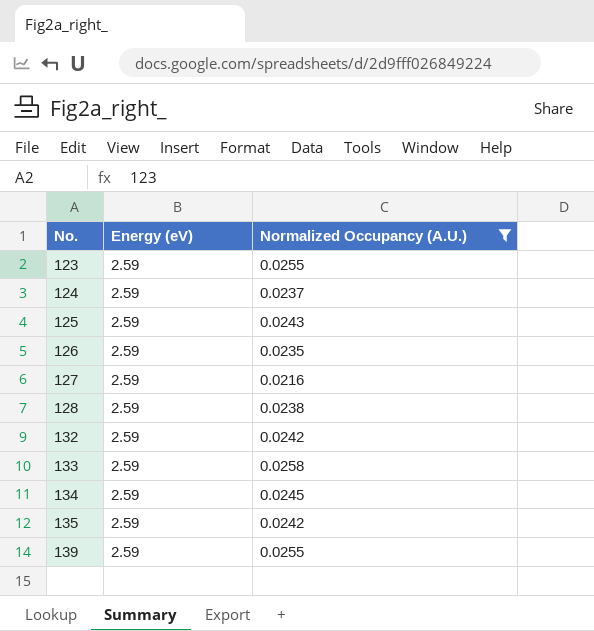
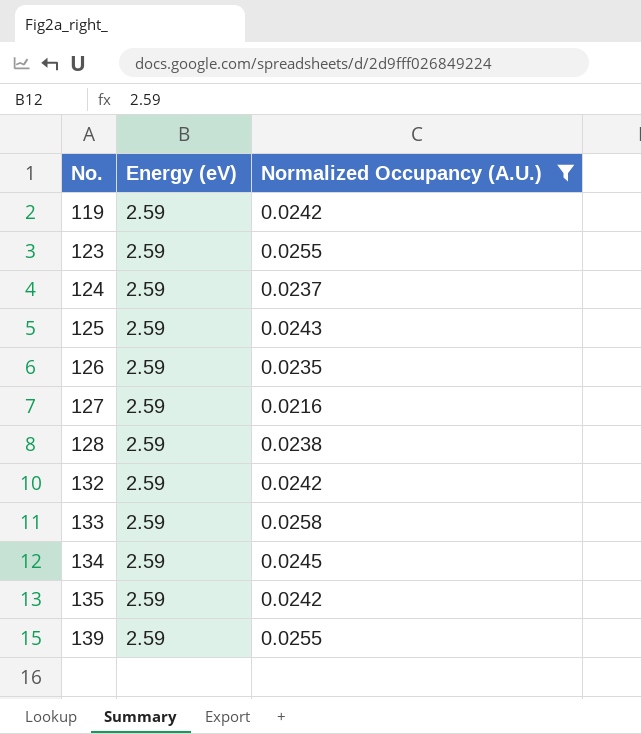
row 119: none -> 2.59 | 0.0242

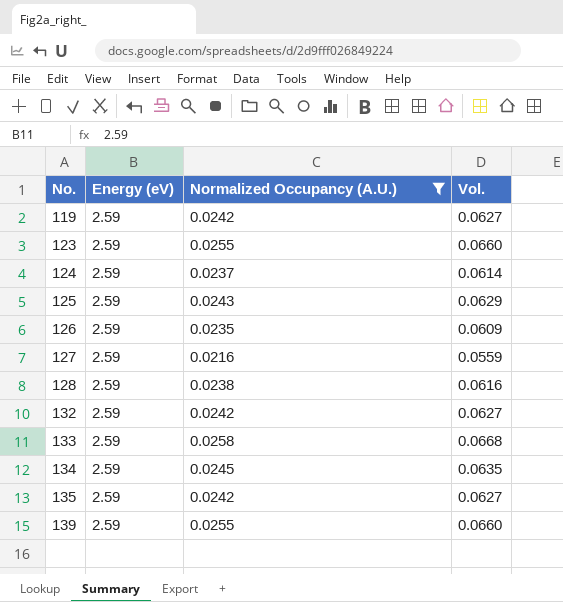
column Vol. | formula: none -> [Energy (eV)] * [Normalized Occupancy (A.U.)]

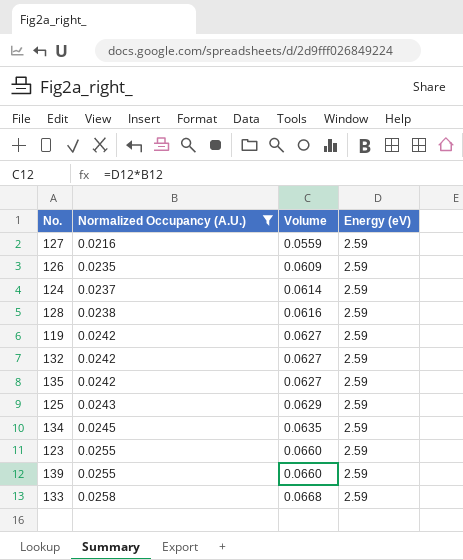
row order: No. ascending -> Normalized Occupancy (A.U.) ascending
column name: Vol. -> Volume
column Energy (eV) | position: 2 -> 4

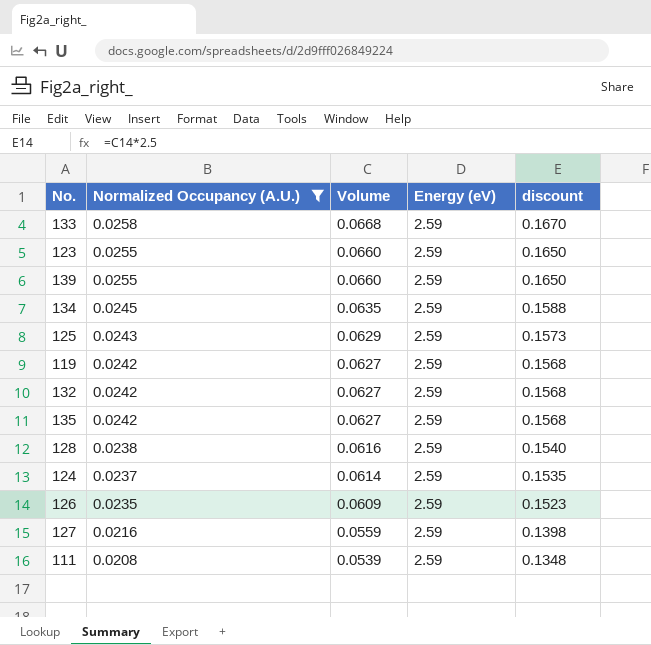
row order: Normalized Occupancy (A.U.) ascending -> Normalized Occupancy (A.U.) descending
column discount | formula: none -> [Volume] * 2.5
row 111: none -> 0.0208 | 0.0539 | 2.59 | 0.1348

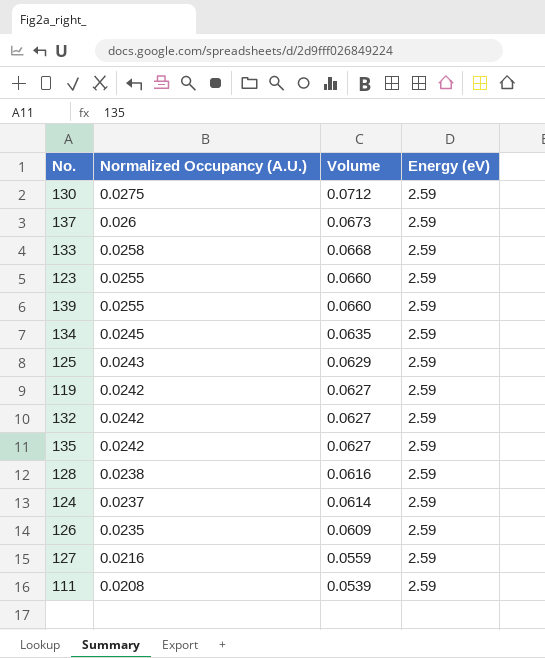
filter: Normalized Occupancy (A.U.) <= 0.0258 -> none
column discount | formula: [Volume] * 2.5 -> none

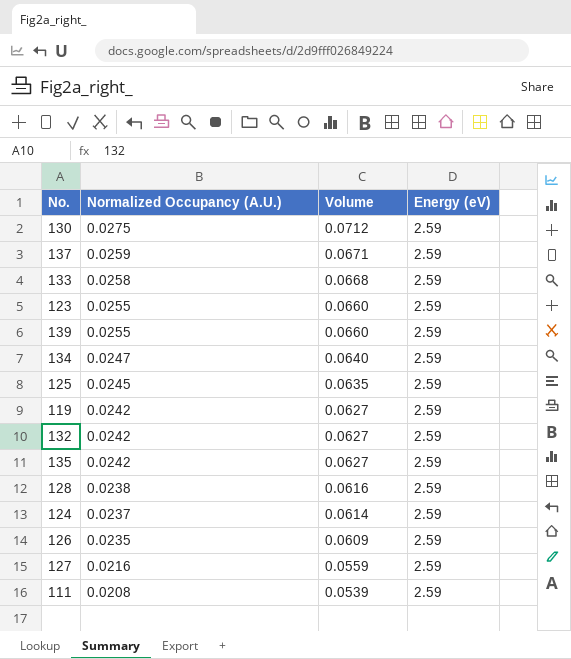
137 | Normalized Occupancy (A.U.): 0.026 -> 0.0259
137 | Volume: 0.0673 -> 0.0671
134 | Normalized Occupancy (A.U.): 0.0245 -> 0.0247
134 | Volume: 0.0635 -> 0.0640
125 | Normalized Occupancy (A.U.): 0.0243 -> 0.0245
125 | Volume: 0.0629 -> 0.0635

